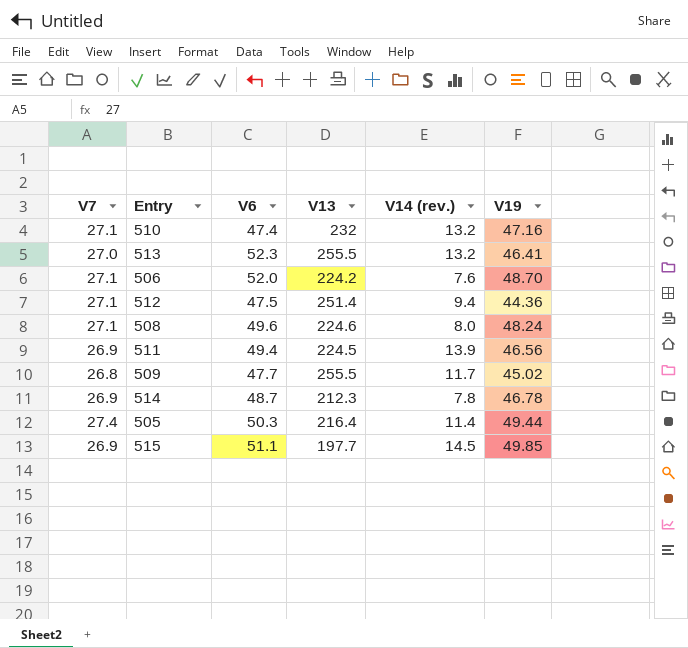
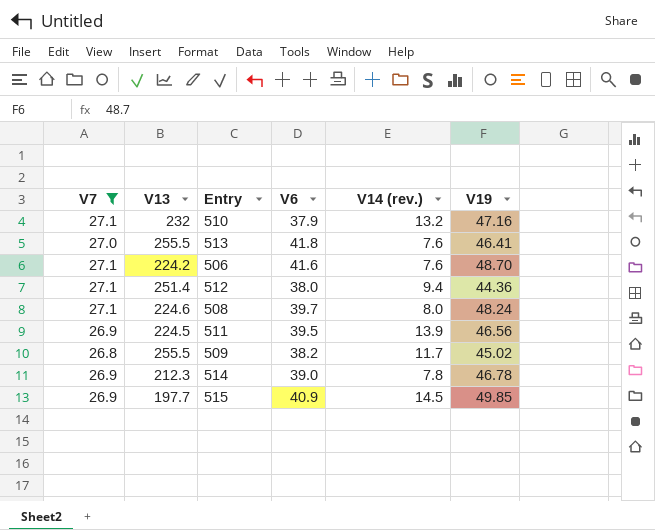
filter: none -> V7 != 27.4
column V13 | position: 4 -> 2
510 | V6: 47.4 -> 37.9
513 | V6: 52.3 -> 41.8
513 | V14 (rev.): 13.2 -> 7.6
506 | V6: 52.0 -> 41.6
512 | V6: 47.5 -> 38.0
508 | V6: 49.6 -> 39.7
511 | V6: 49.4 -> 39.5
509 | V6: 47.7 -> 38.2
514 | V6: 48.7 -> 39.0
515 | V6: 51.1 -> 40.9

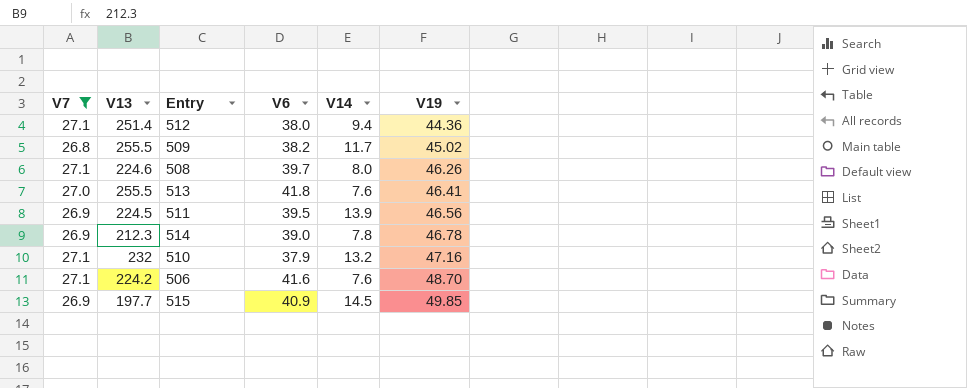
row order: none -> V19 ascending
column name: V14 (rev.) -> V14
508 | V19: 48.24 -> 46.26

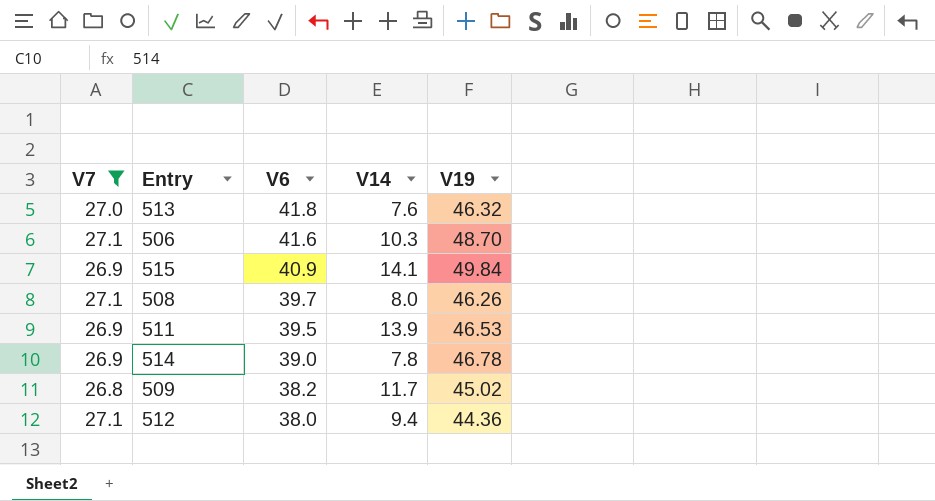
row order: V19 ascending -> V6 descending
column V13 | position: 2 -> none
row 510: 27.1 | 232 | 37.9 | 13.2 | 47.16 -> none
513 | V19: 46.41 -> 46.32
506 | V14: 7.6 -> 10.3
515 | V14: 14.5 -> 14.1
515 | V19: 49.85 -> 49.84
511 | V19: 46.56 -> 46.53

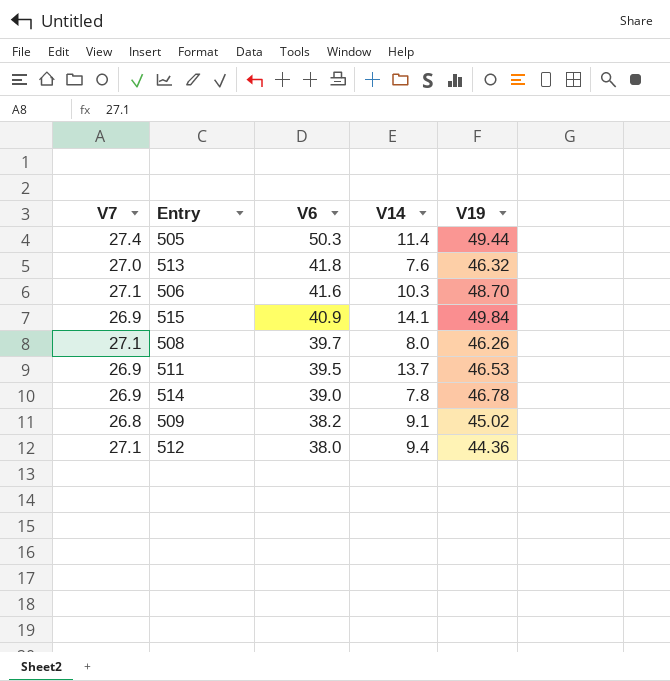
filter: V7 != 27.4 -> none
511 | V14: 13.9 -> 13.7
509 | V14: 11.7 -> 9.1

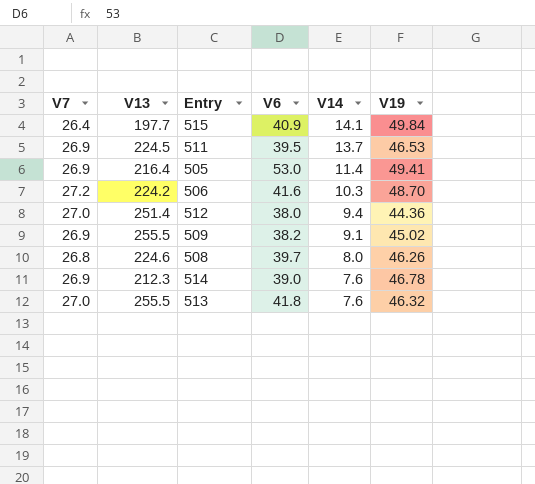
row order: V6 descending -> V14 descending
column V13 | position: none -> 2
515 | V7: 26.9 -> 26.4
505 | V7: 27.4 -> 26.9
505 | V6: 50.3 -> 53.0
505 | V19: 49.44 -> 49.41
506 | V7: 27.1 -> 27.2
512 | V7: 27.1 -> 27.0
509 | V7: 26.8 -> 26.9
508 | V7: 27.1 -> 26.8
514 | V14: 7.8 -> 7.6

